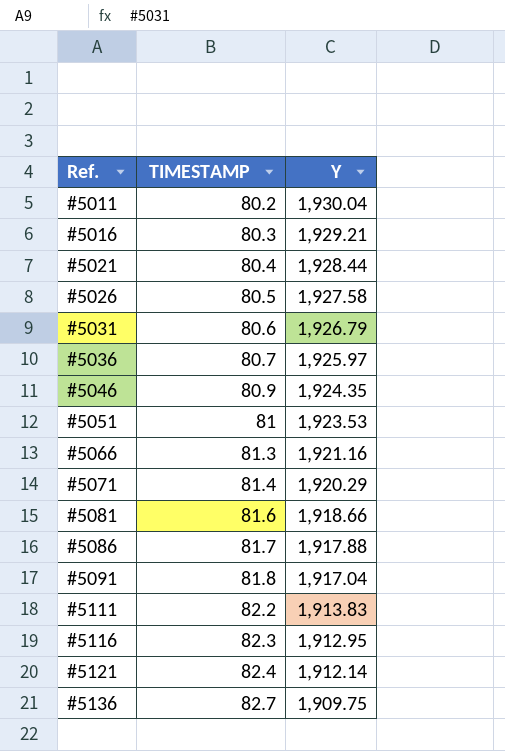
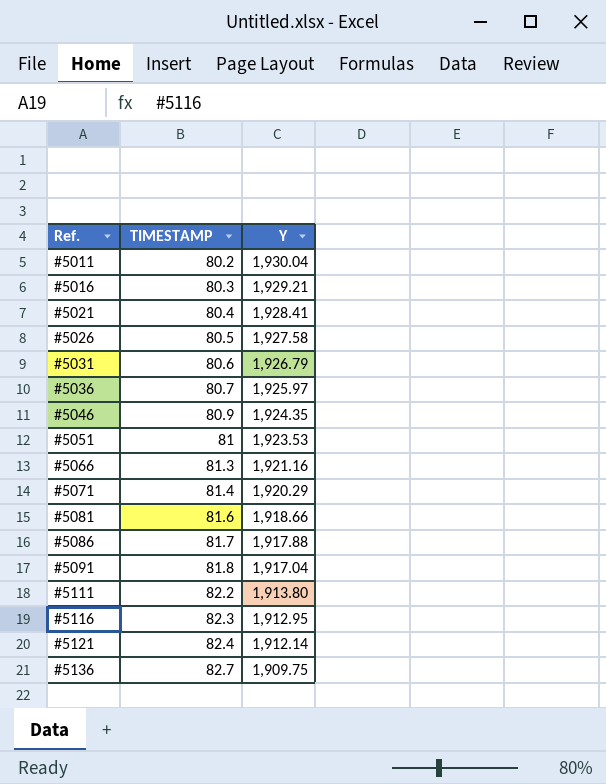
#5021 | Y: 1,928.44 -> 1,928.41
#5111 | Y: 1,913.83 -> 1,913.80

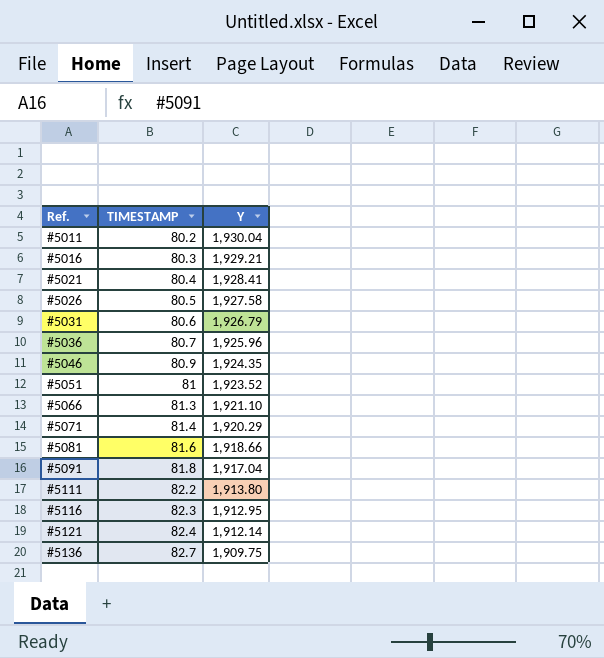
row #5086: 81.7 | 1,917.88 -> none
#5036 | Y: 1,925.97 -> 1,925.96
#5051 | Y: 1,923.53 -> 1,923.52
#5066 | Y: 1,921.16 -> 1,921.10

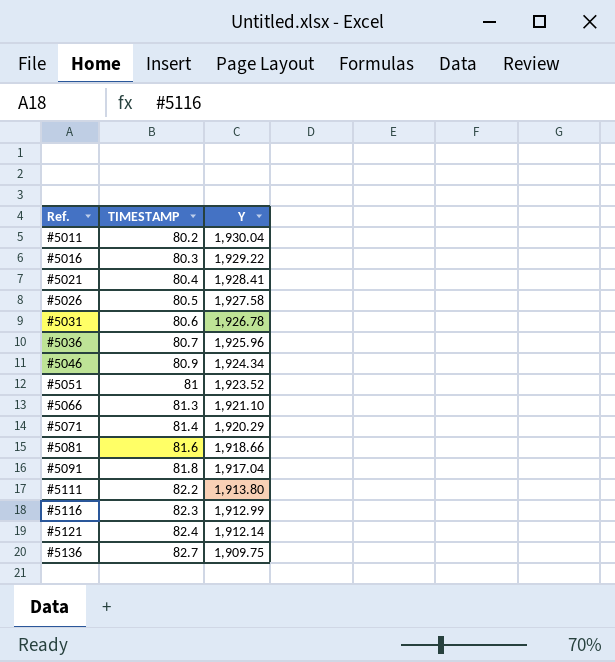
#5016 | Y: 1,929.21 -> 1,929.22
#5031 | Y: 1,926.79 -> 1,926.78
#5046 | Y: 1,924.35 -> 1,924.34
#5116 | Y: 1,912.95 -> 1,912.99

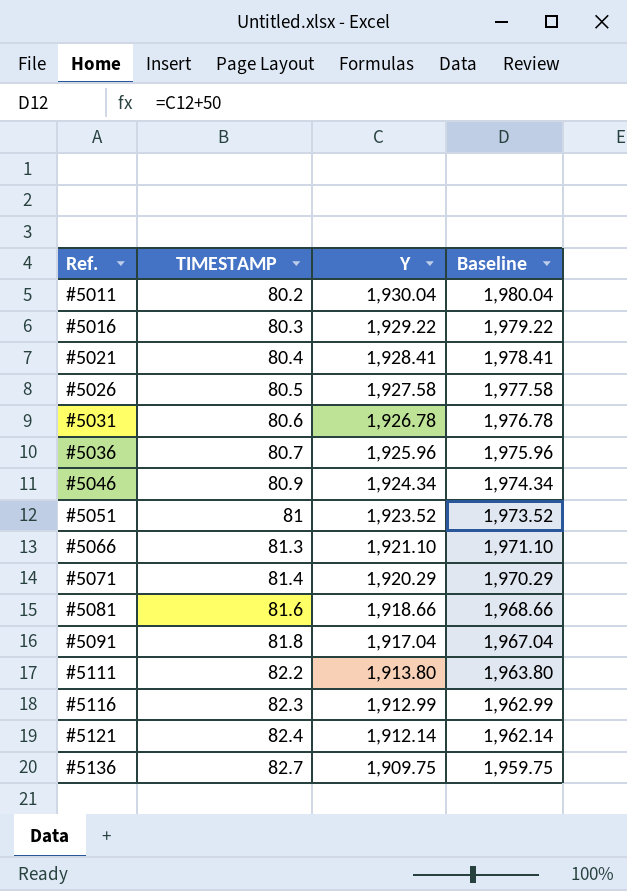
column Baseline | formula: none -> [Y] + 50

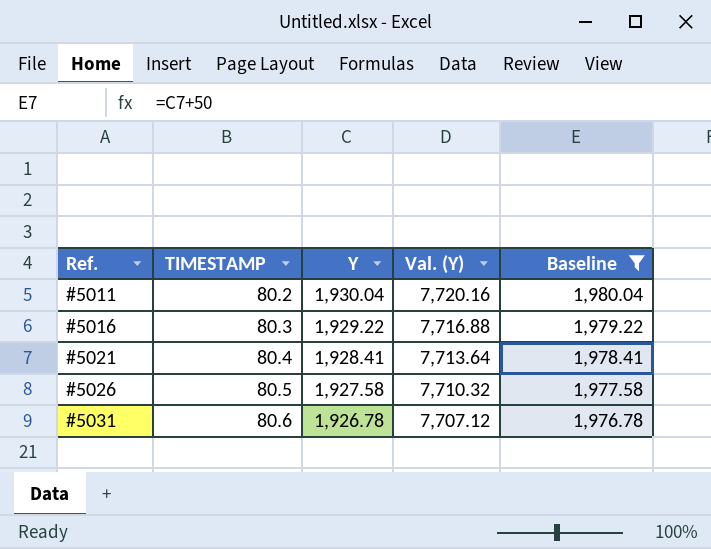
filter: none -> Baseline >= 1,976.78
column Val. (Y) | formula: none -> [Y] * 4

